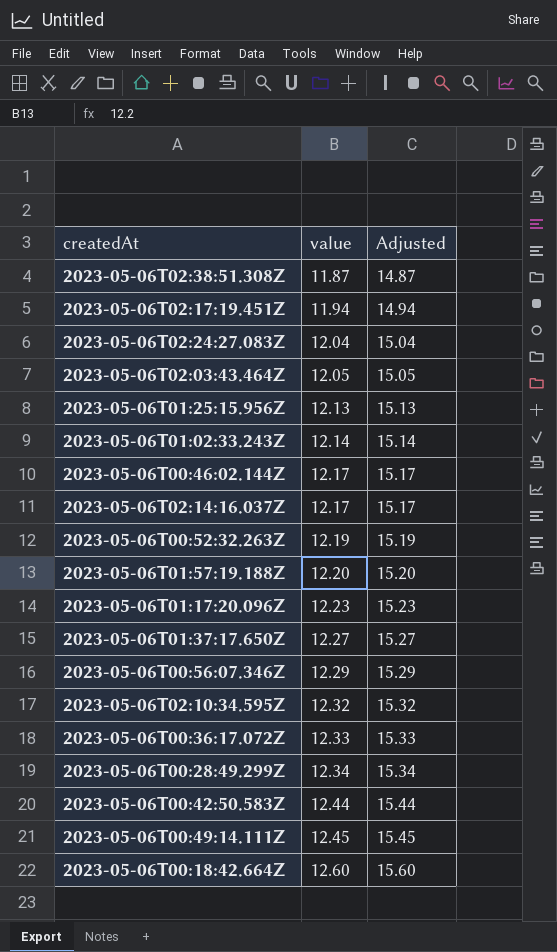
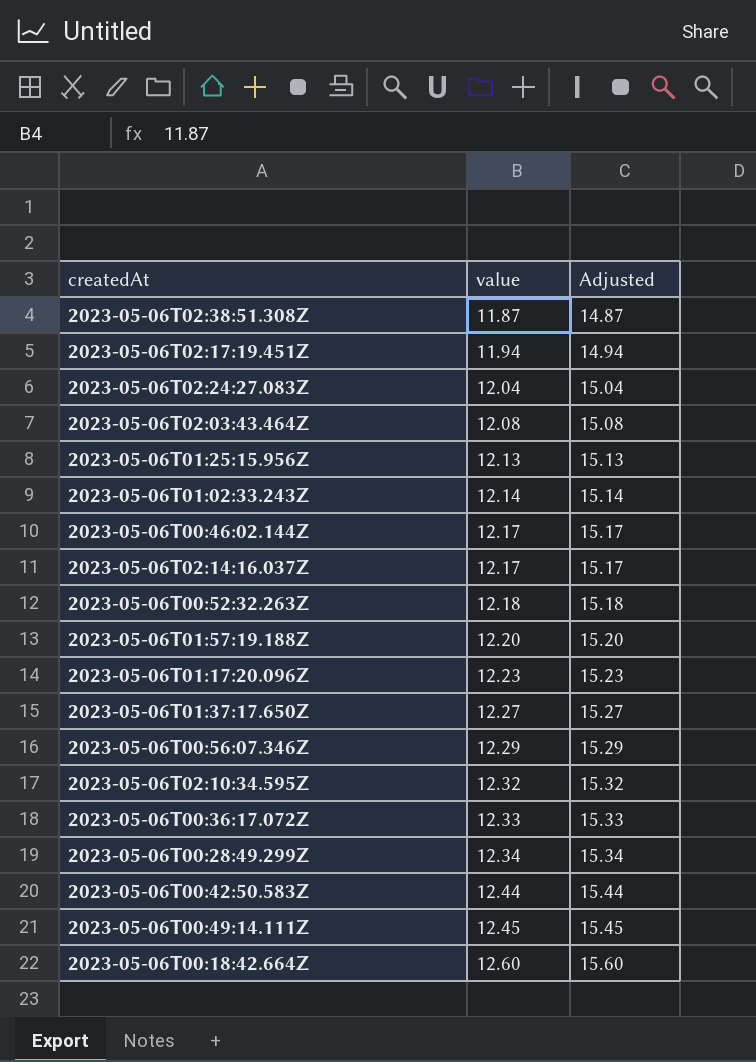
2023-05-06T02:03:43.464Z | value: 12.05 -> 12.08
2023-05-06T02:03:43.464Z | Adjusted: 15.05 -> 15.08
2023-05-06T00:52:32.263Z | value: 12.19 -> 12.18
2023-05-06T00:52:32.263Z | Adjusted: 15.19 -> 15.18

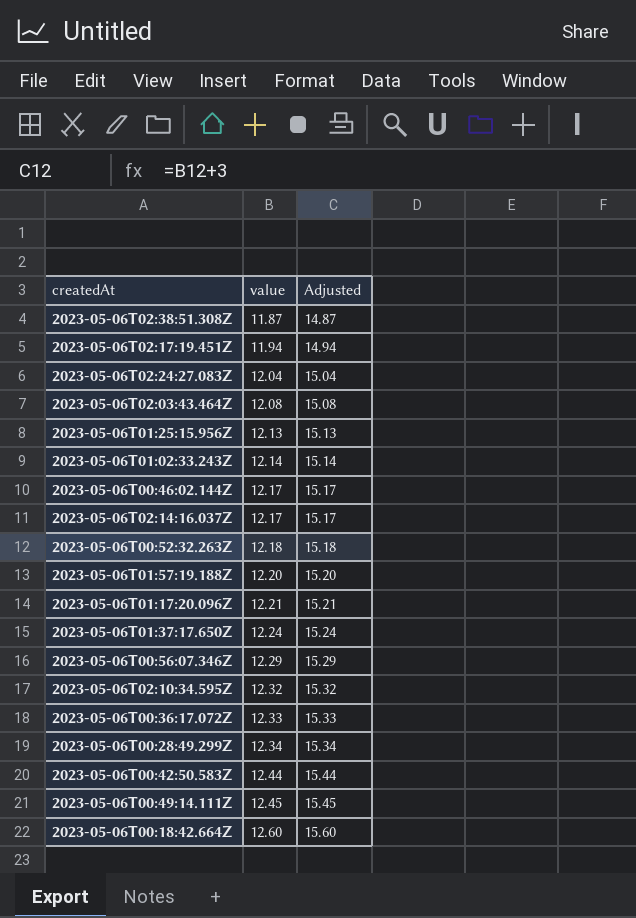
2023-05-06T01:17:20.096Z | value: 12.23 -> 12.21
2023-05-06T01:17:20.096Z | Adjusted: 15.23 -> 15.21
2023-05-06T01:37:17.650Z | value: 12.27 -> 12.24
2023-05-06T01:37:17.650Z | Adjusted: 15.27 -> 15.24

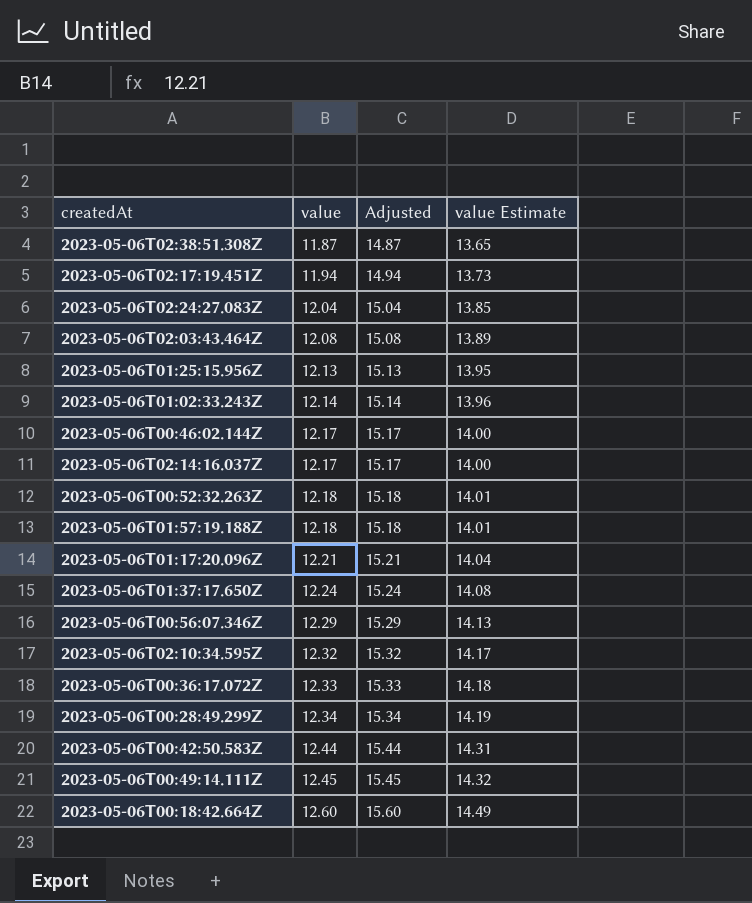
column value Estimate | formula: none -> [value] * 1.15
2023-05-06T01:57:19.188Z | value: 12.20 -> 12.18
2023-05-06T01:57:19.188Z | Adjusted: 15.20 -> 15.18

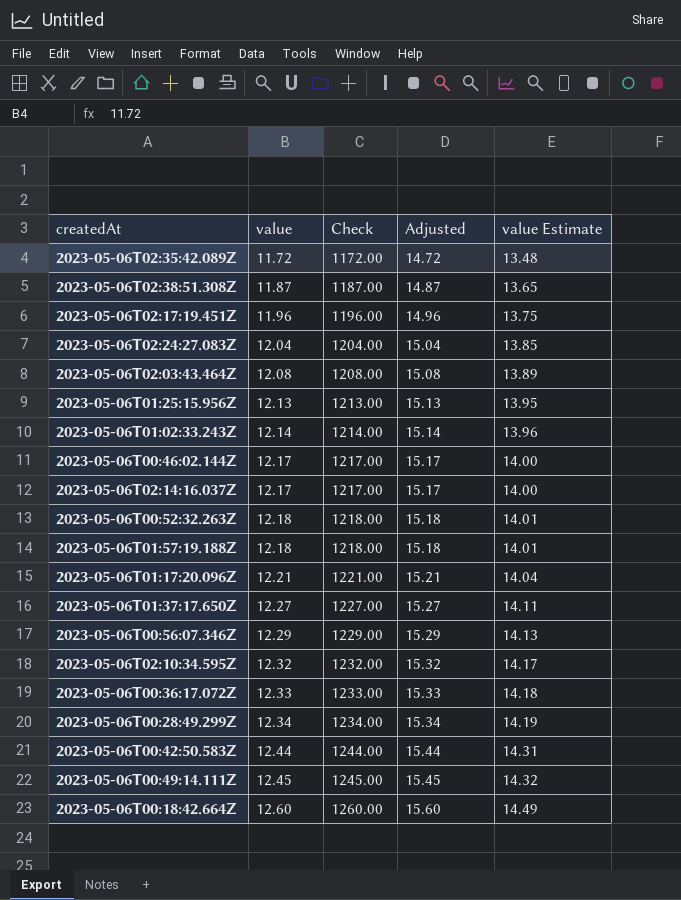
column Check | formula: none -> [value] * 100
row 2023-05-06T02:35:42.089Z: none -> 11.72 | 1172.00 | 14.72 | 13.48
2023-05-06T02:17:19.451Z | value: 11.94 -> 11.96
2023-05-06T02:17:19.451Z | Adjusted: 14.94 -> 14.96
2023-05-06T02:17:19.451Z | value Estimate: 13.73 -> 13.75
2023-05-06T01:37:17.650Z | value: 12.24 -> 12.27
2023-05-06T01:37:17.650Z | Adjusted: 15.24 -> 15.27
2023-05-06T01:37:17.650Z | value Estimate: 14.08 -> 14.11

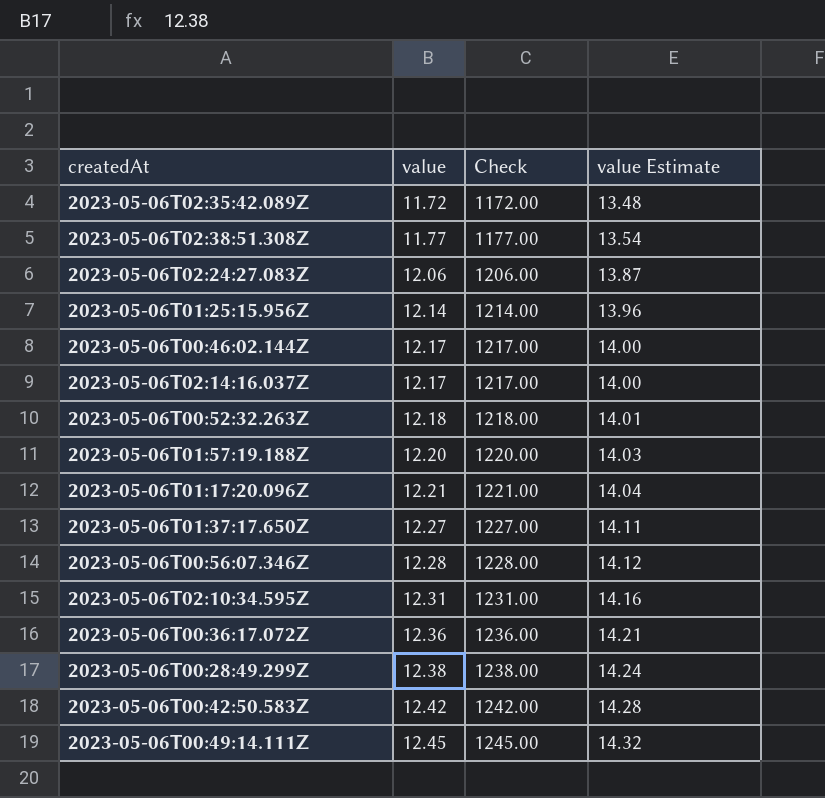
column Adjusted | formula: [value] + 3 -> none
row 2023-05-06T02:17:19.451Z: 11.96 | 1196.00 | 14.96 | 13.75 -> none
row 2023-05-06T02:03:43.464Z: 12.08 | 1208.00 | 15.08 | 13.89 -> none
row 2023-05-06T01:02:33.243Z: 12.14 | 1214.00 | 15.14 | 13.96 -> none
row 2023-05-06T00:18:42.664Z: 12.60 | 1260.00 | 15.60 | 14.49 -> none
2023-05-06T02:38:51.308Z | value: 11.87 -> 11.77
2023-05-06T02:38:51.308Z | Check: 1187.00 -> 1177.00
2023-05-06T02:38:51.308Z | value Estimate: 13.65 -> 13.54
2023-05-06T02:24:27.083Z | value: 12.04 -> 12.06
2023-05-06T02:24:27.083Z | Check: 1204.00 -> 1206.00
2023-05-06T02:24:27.083Z | value Estimate: 13.85 -> 13.87
2023-05-06T01:25:15.956Z | value: 12.13 -> 12.14
2023-05-06T01:25:15.956Z | Check: 1213.00 -> 1214.00
2023-05-06T01:25:15.956Z | value Estimate: 13.95 -> 13.96
2023-05-06T01:57:19.188Z | value: 12.18 -> 12.20
2023-05-06T01:57:19.188Z | Check: 1218.00 -> 1220.00
2023-05-06T01:57:19.188Z | value Estimate: 14.01 -> 14.03
2023-05-06T00:56:07.346Z | value: 12.29 -> 12.28
2023-05-06T00:56:07.346Z | Check: 1229.00 -> 1228.00
2023-05-06T00:56:07.346Z | value Estimate: 14.13 -> 14.12
2023-05-06T02:10:34.595Z | value: 12.32 -> 12.31
2023-05-06T02:10:34.595Z | Check: 1232.00 -> 1231.00
2023-05-06T02:10:34.595Z | value Estimate: 14.17 -> 14.16
2023-05-06T00:36:17.072Z | value: 12.33 -> 12.36
2023-05-06T00:36:17.072Z | Check: 1233.00 -> 1236.00
2023-05-06T00:36:17.072Z | value Estimate: 14.18 -> 14.21
2023-05-06T00:28:49.299Z | value: 12.34 -> 12.38
2023-05-06T00:28:49.299Z | Check: 1234.00 -> 1238.00
2023-05-06T00:28:49.299Z | value Estimate: 14.19 -> 14.24
2023-05-06T00:42:50.583Z | value: 12.44 -> 12.42
2023-05-06T00:42:50.583Z | Check: 1244.00 -> 1242.00
2023-05-06T00:42:50.583Z | value Estimate: 14.31 -> 14.28

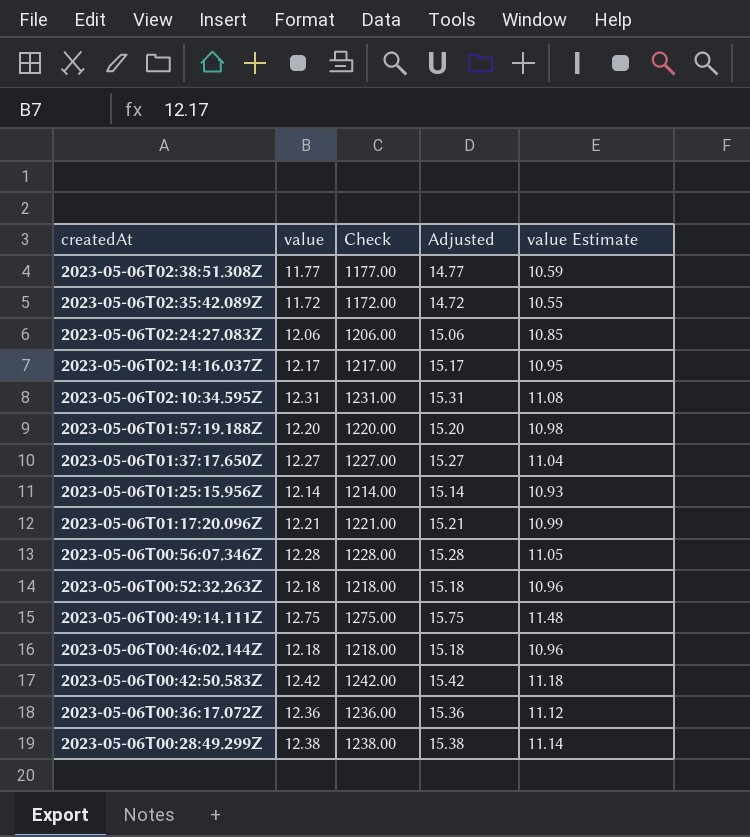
row order: value ascending -> createdAt descending
column Adjusted | formula: none -> [value] + 3
column value Estimate | formula: [value] * 1.15 -> [value] * 0.9
2023-05-06T00:49:14.111Z | value: 12.45 -> 12.75
2023-05-06T00:49:14.111Z | Check: 1245.00 -> 1275.00
2023-05-06T00:46:02.144Z | value: 12.17 -> 12.18
2023-05-06T00:46:02.144Z | Check: 1217.00 -> 1218.00

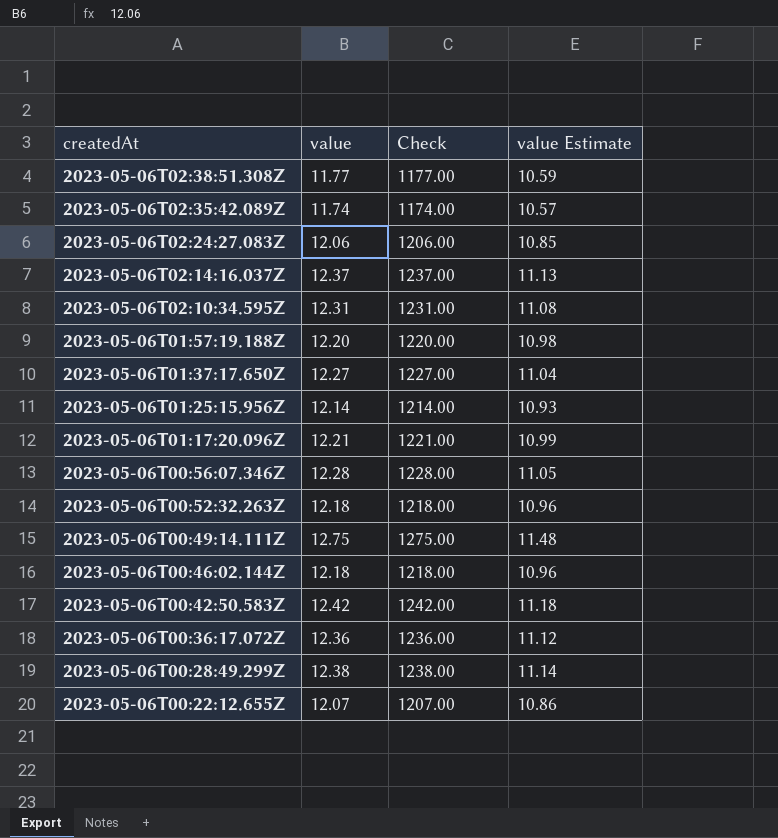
column Adjusted | formula: [value] + 3 -> none
2023-05-06T02:35:42.089Z | value: 11.72 -> 11.74
2023-05-06T02:35:42.089Z | Check: 1172.00 -> 1174.00
2023-05-06T02:35:42.089Z | value Estimate: 10.55 -> 10.57
2023-05-06T02:14:16.037Z | value: 12.17 -> 12.37
2023-05-06T02:14:16.037Z | Check: 1217.00 -> 1237.00
2023-05-06T02:14:16.037Z | value Estimate: 10.95 -> 11.13
row 2023-05-06T00:22:12.655Z: none -> 12.07 | 1207.00 | 10.86

